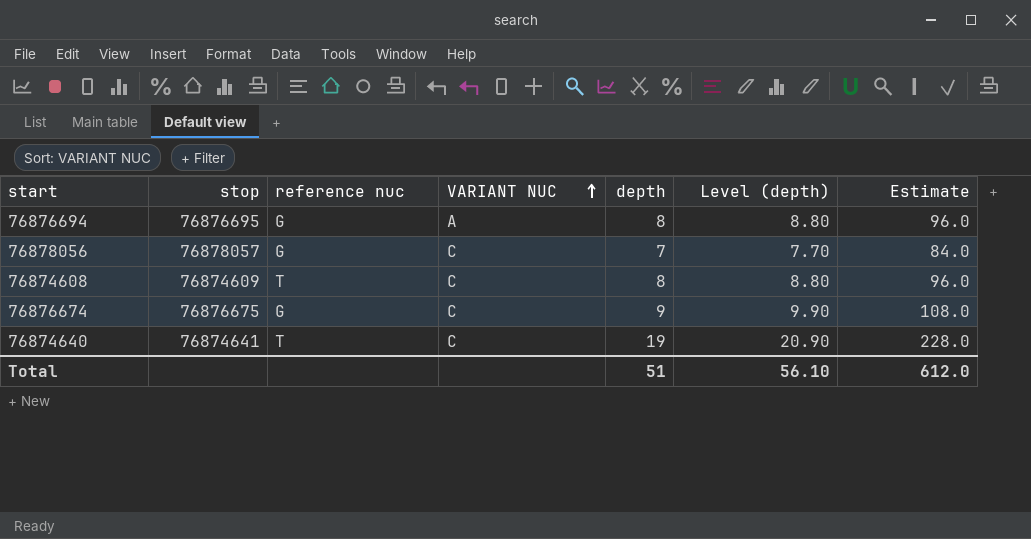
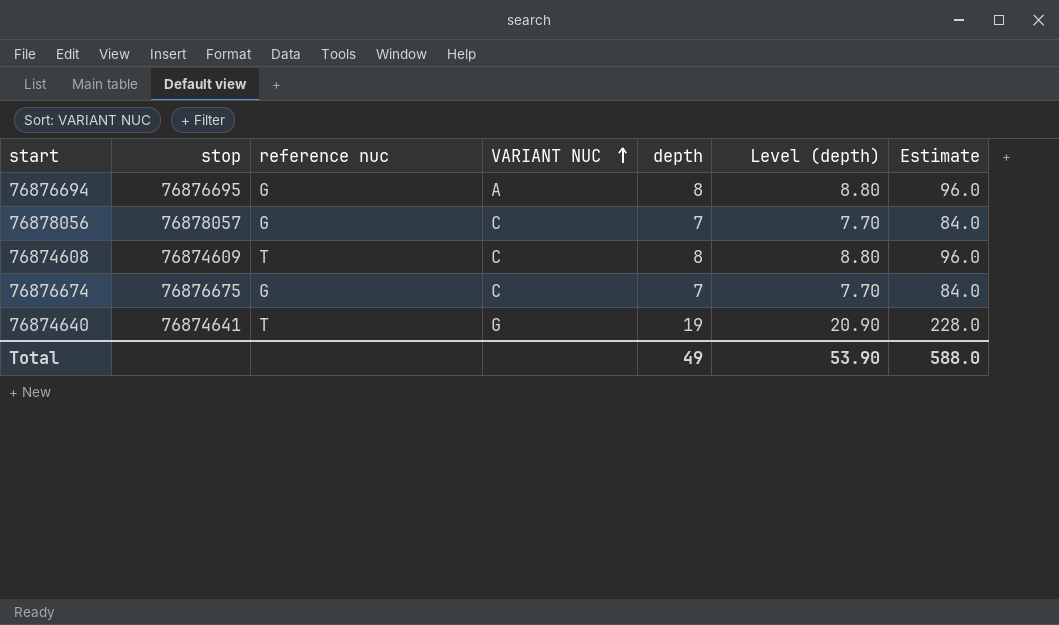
76876674 | depth: 9 -> 7
76876674 | Level (depth): 9.90 -> 7.70
76876674 | Estimate: 108.0 -> 84.0
76874640 | VARIANT NUC: C -> G
Total | depth: 51 -> 49
Total | Level (depth): 56.10 -> 53.90
Total | Estimate: 612.0 -> 588.0

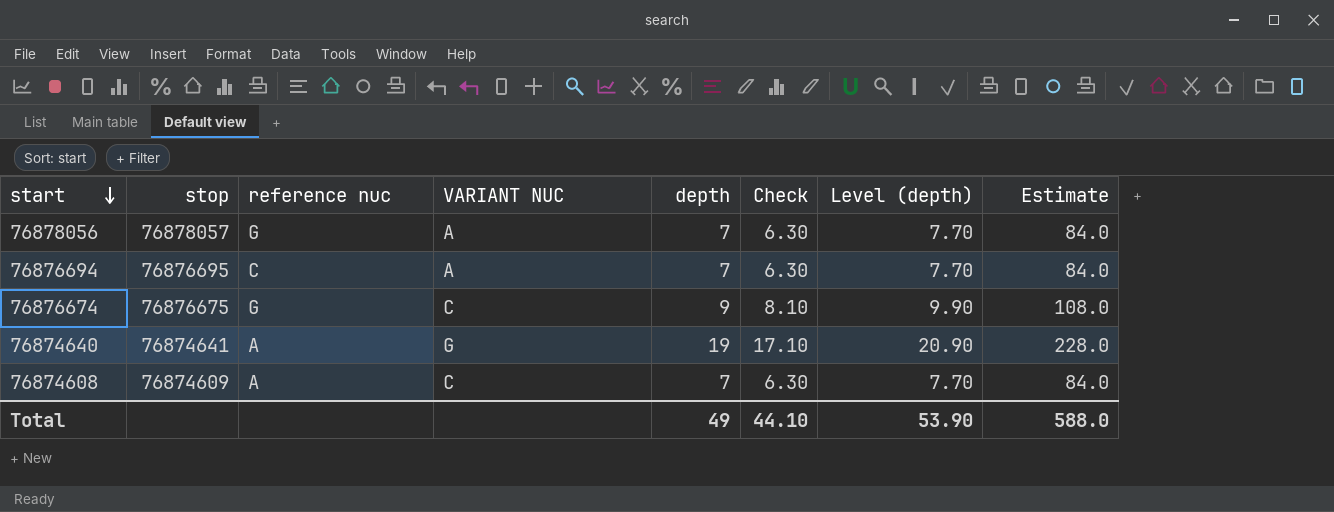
row order: VARIANT NUC ascending -> start descending
column Check | formula: none -> [depth] * 0.9
76878056 | VARIANT NUC: C -> A
76876694 | reference nuc: G -> C
76876694 | depth: 8 -> 7
76876694 | Level (depth): 8.80 -> 7.70
76876694 | Estimate: 96.0 -> 84.0
76876674 | depth: 7 -> 9
76876674 | Level (depth): 7.70 -> 9.90
76876674 | Estimate: 84.0 -> 108.0
76874640 | reference nuc: T -> A
76874608 | reference nuc: T -> A
76874608 | depth: 8 -> 7
76874608 | Level (depth): 8.80 -> 7.70
76874608 | Estimate: 96.0 -> 84.0

